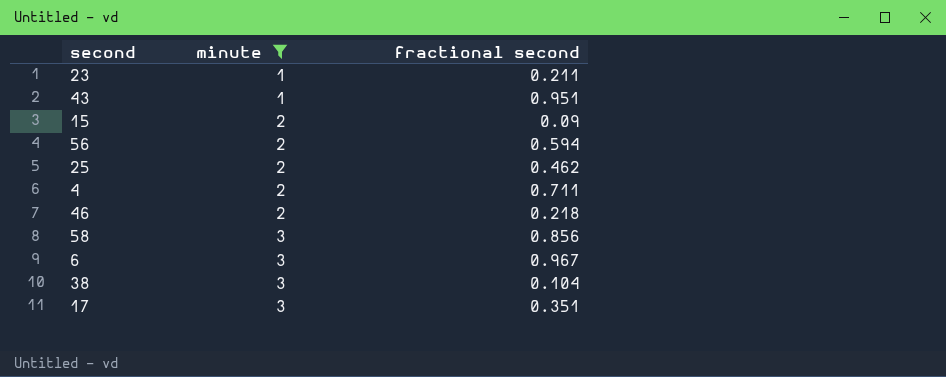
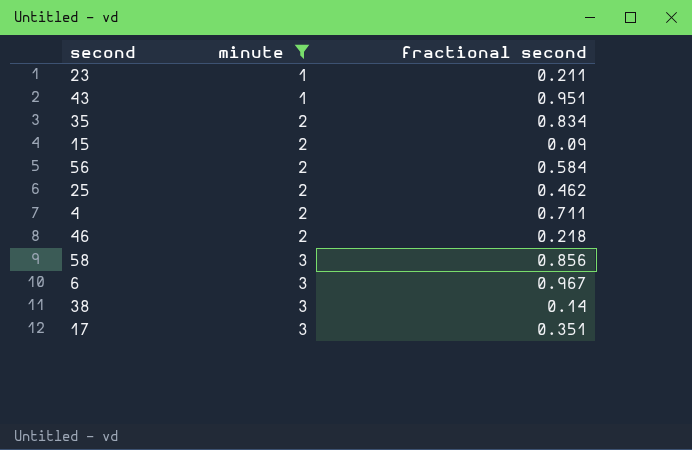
row 35: none -> 2 | 0.834
56 | fractional second: 0.594 -> 0.584
38 | fractional second: 0.104 -> 0.14

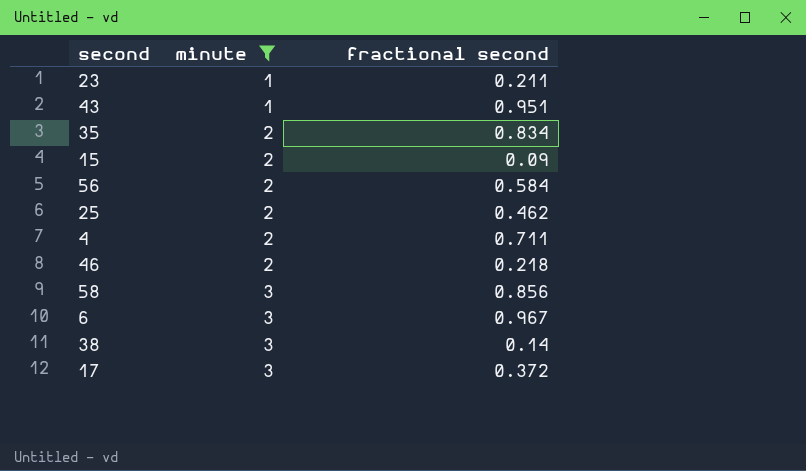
17 | fractional second: 0.351 -> 0.372

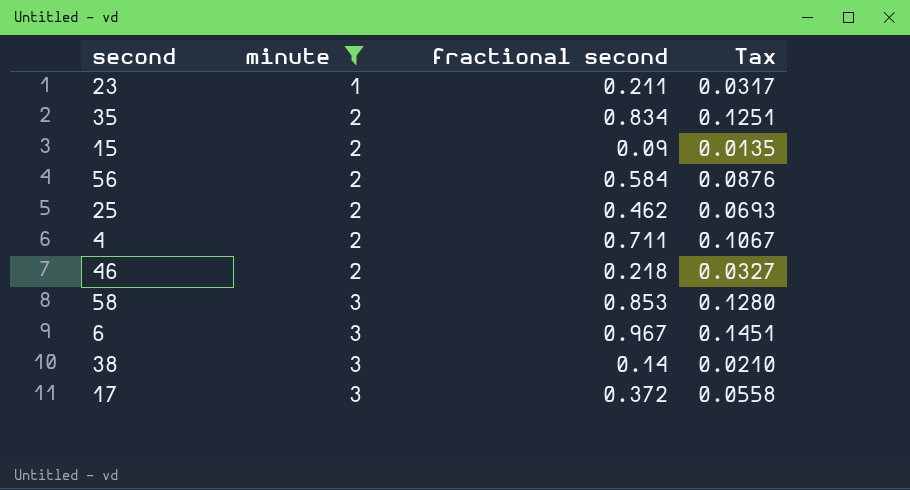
column Tax | formula: none -> [fractional second] * 0.15
row 43: 1 | 0.951 -> none
58 | fractional second: 0.856 -> 0.853

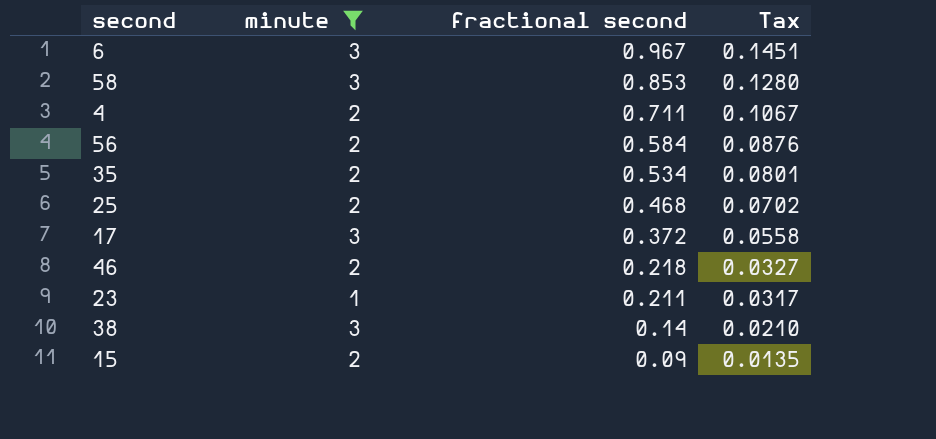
row order: minute ascending -> fractional second descending
35 | fractional second: 0.834 -> 0.534
35 | Tax: 0.1251 -> 0.0801
25 | fractional second: 0.462 -> 0.468
25 | Tax: 0.0693 -> 0.0702

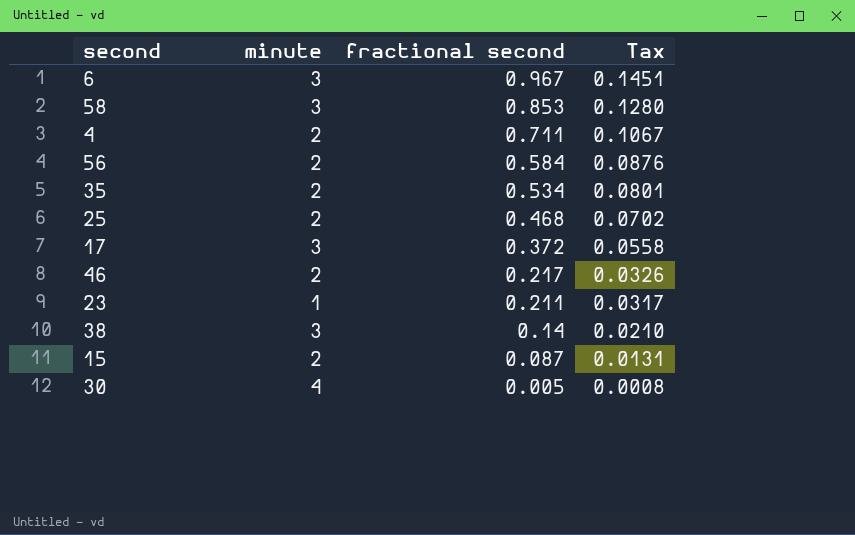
filter: minute != 4 -> none
46 | fractional second: 0.218 -> 0.217
46 | Tax: 0.0327 -> 0.0326
15 | fractional second: 0.09 -> 0.087
15 | Tax: 0.0135 -> 0.0131

